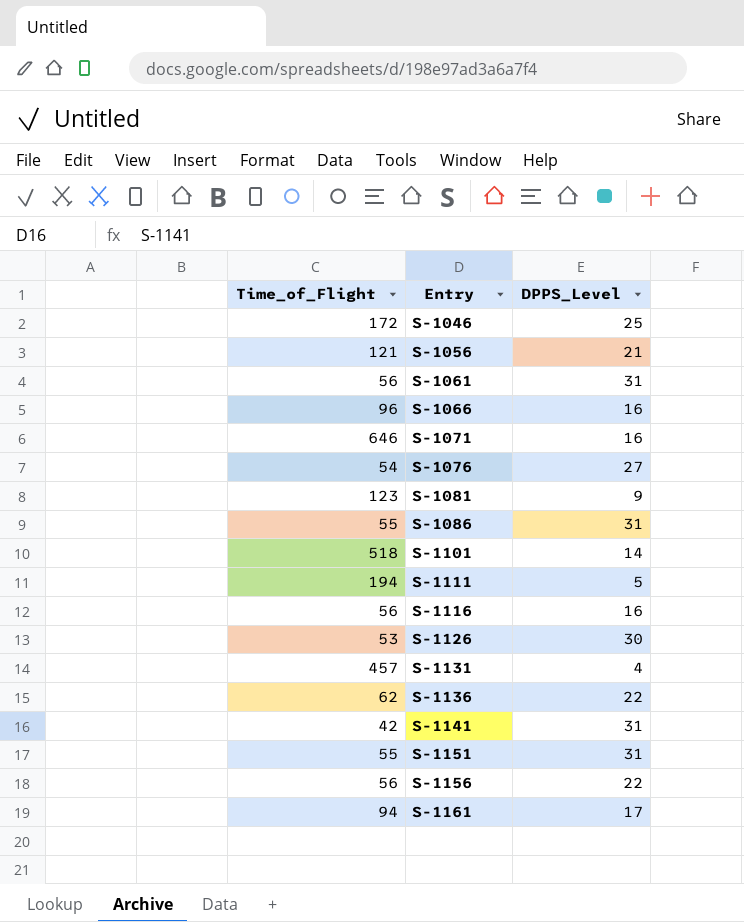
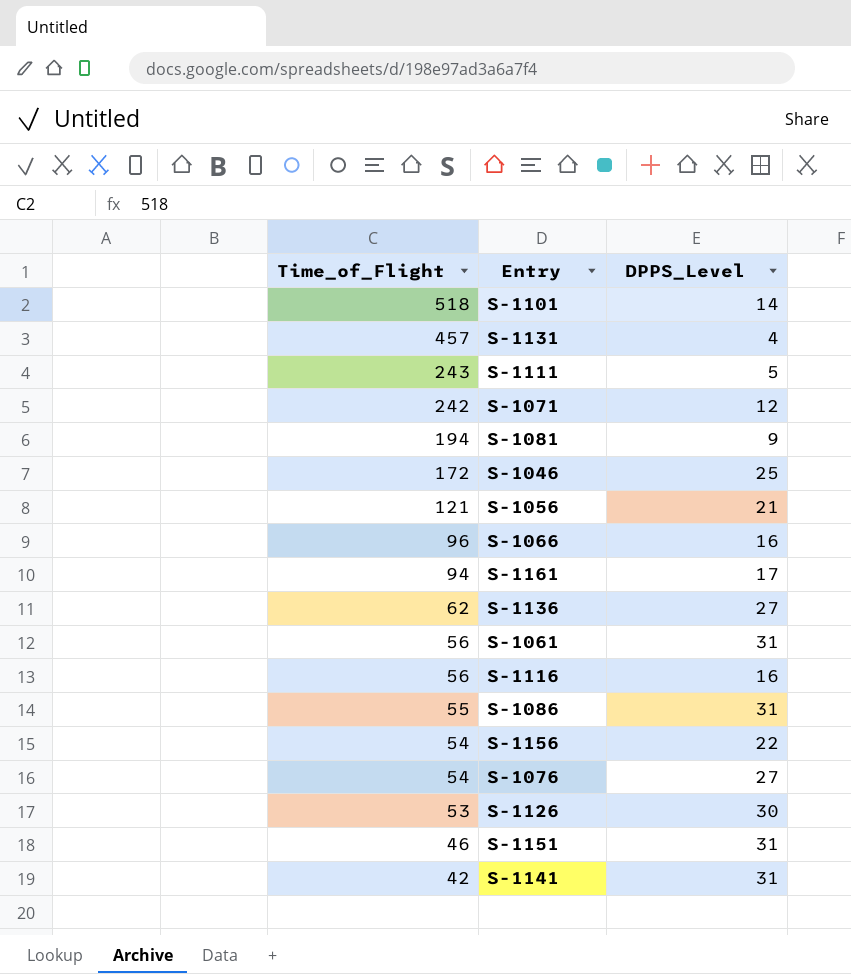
row order: Entry ascending -> Time_of_Flight descending
S-1111 | Time_of_Flight: 194 -> 243
S-1071 | Time_of_Flight: 646 -> 242
S-1071 | DPPS_Level: 16 -> 12
S-1081 | Time_of_Flight: 123 -> 194
S-1136 | DPPS_Level: 22 -> 27
S-1156 | Time_of_Flight: 56 -> 54
S-1151 | Time_of_Flight: 55 -> 46

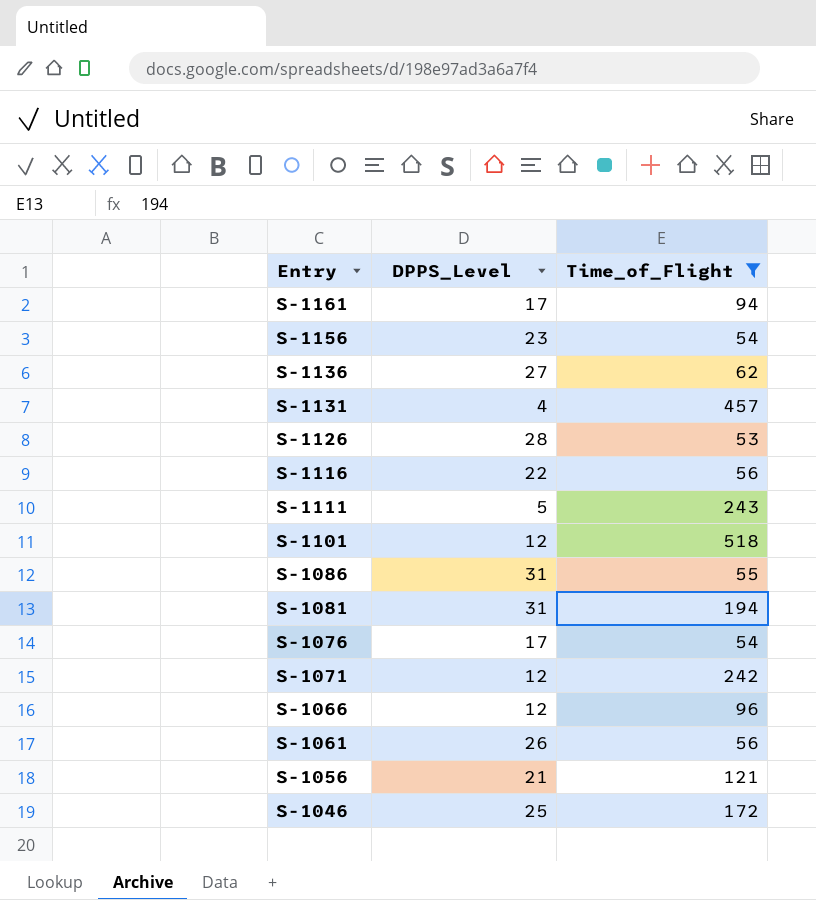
filter: none -> Time_of_Flight >= 53
row order: Time_of_Flight descending -> Entry descending
column Time_of_Flight | position: 1 -> 3
S-1156 | DPPS_Level: 22 -> 23
S-1126 | DPPS_Level: 30 -> 28
S-1116 | DPPS_Level: 16 -> 22
S-1101 | DPPS_Level: 14 -> 12
S-1081 | DPPS_Level: 9 -> 31
S-1076 | DPPS_Level: 27 -> 17
S-1066 | DPPS_Level: 16 -> 12
S-1061 | DPPS_Level: 31 -> 26

